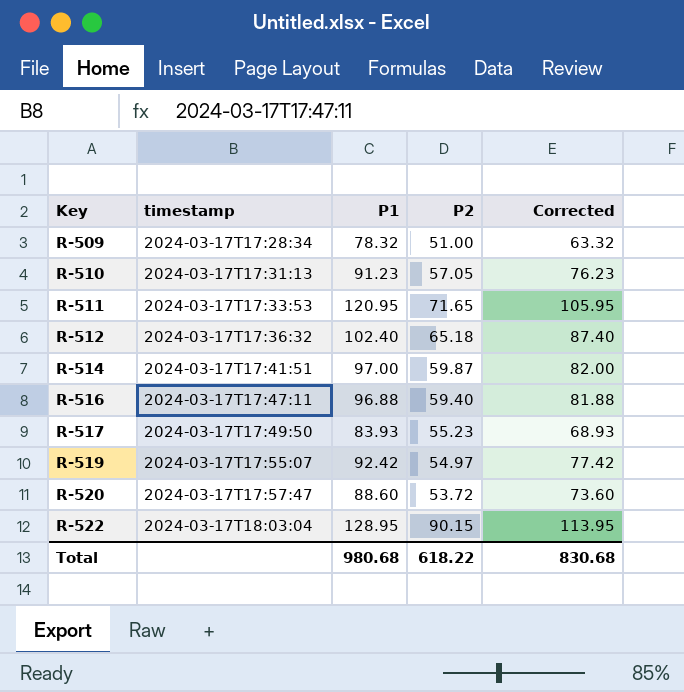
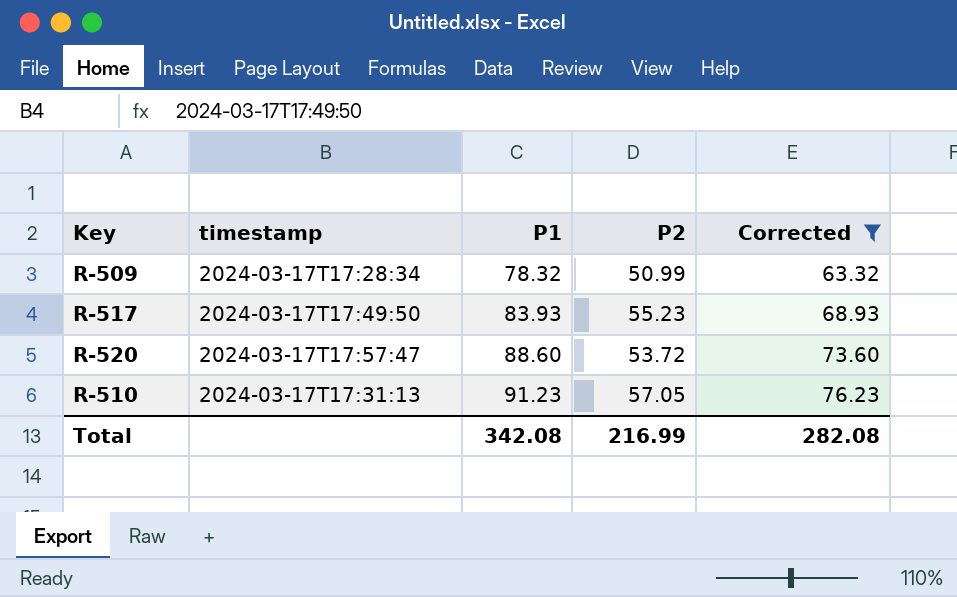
filter: none -> Corrected <= 76.23
row order: Key ascending -> P1 ascending
R-509 | P2: 51.00 -> 50.99
Total | P1: 980.68 -> 342.08
Total | P2: 618.22 -> 216.99
Total | Corrected: 830.68 -> 282.08

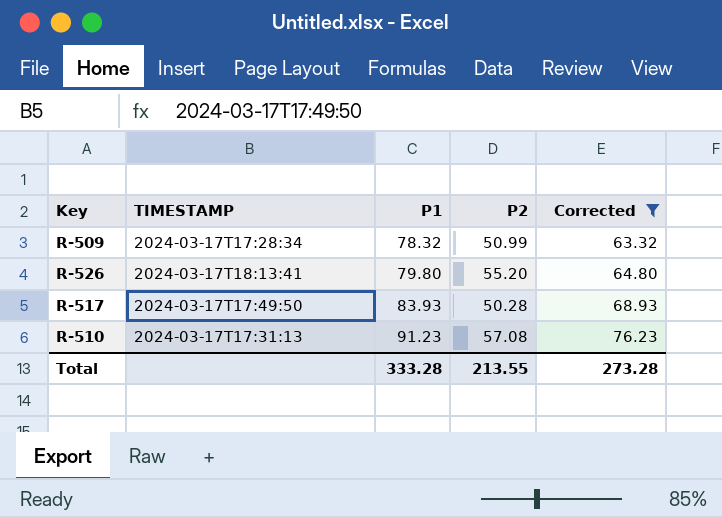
column name: timestamp -> TIMESTAMP
row R-520: 2024-03-17T17:57:47 | 88.60 | 53.72 | 73.60 -> none
row R-526: none -> 2024-03-17T18:13:41 | 79.80 | 55.20 | 64.80
R-517 | P2: 55.23 -> 50.28
R-510 | P2: 57.05 -> 57.08
Total | P1: 342.08 -> 333.28
Total | P2: 216.99 -> 213.55
Total | Corrected: 282.08 -> 273.28

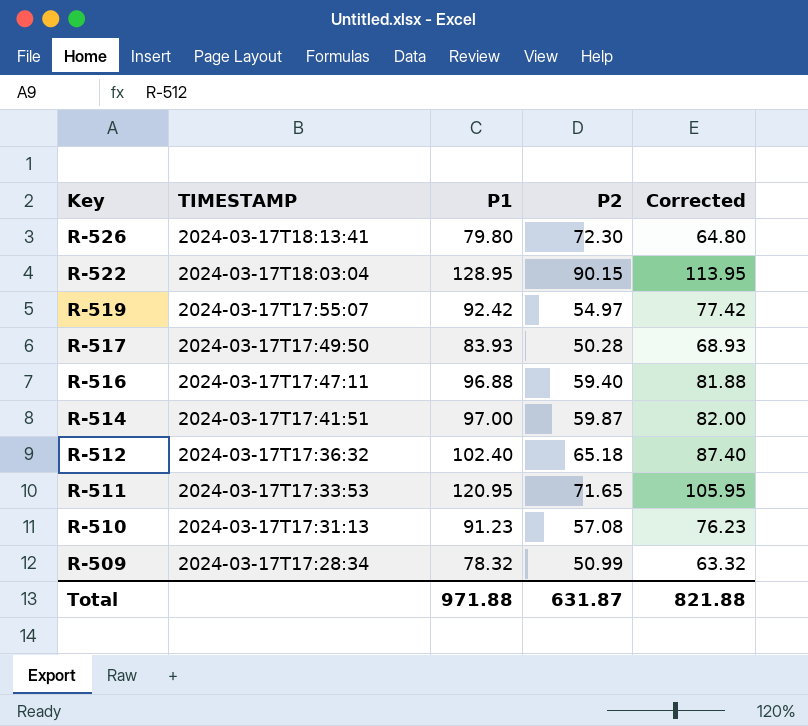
filter: Corrected <= 76.23 -> none
row order: P1 ascending -> Key descending
R-526 | P2: 55.20 -> 72.30
Total | P1: 333.28 -> 971.88
Total | P2: 213.55 -> 631.87
Total | Corrected: 273.28 -> 821.88

